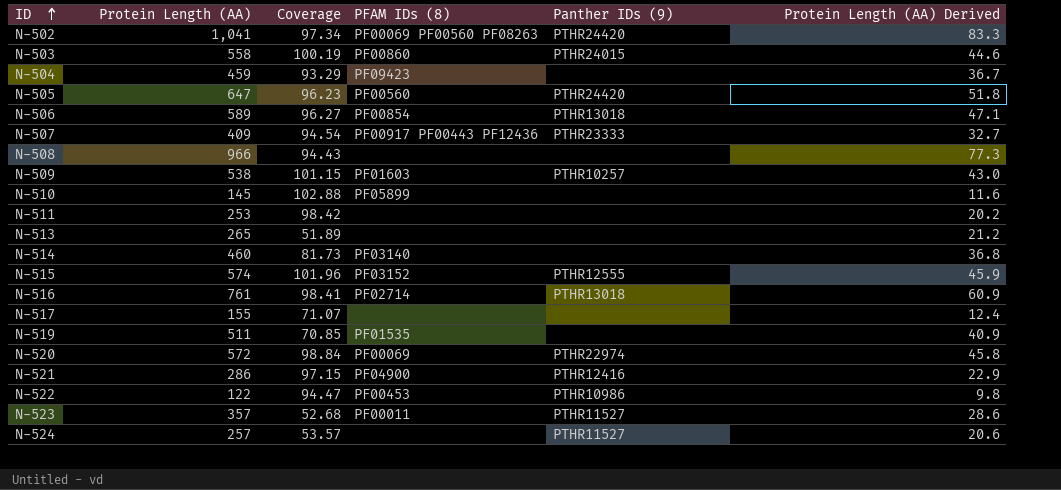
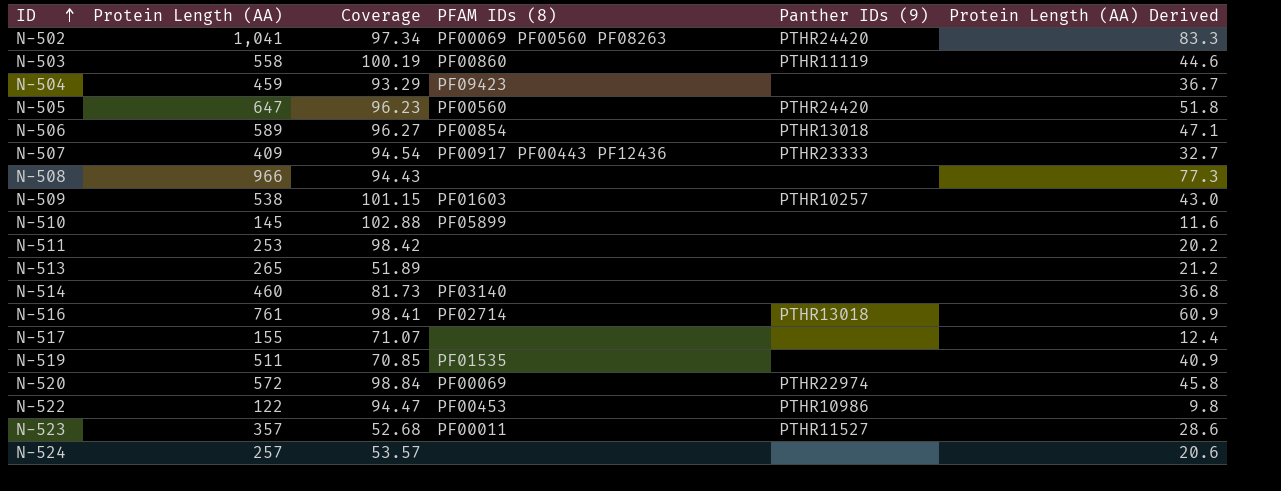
row N-515: 574 | 101.96 | PF03152 | PTHR12555 | 45.9 -> none
row N-521: 286 | 97.15 | PF04900 | PTHR12416 | 22.9 -> none
N-503 | Panther IDs (9): PTHR24015 -> PTHR11119
N-524 | Panther IDs (9): PTHR11527 -> none

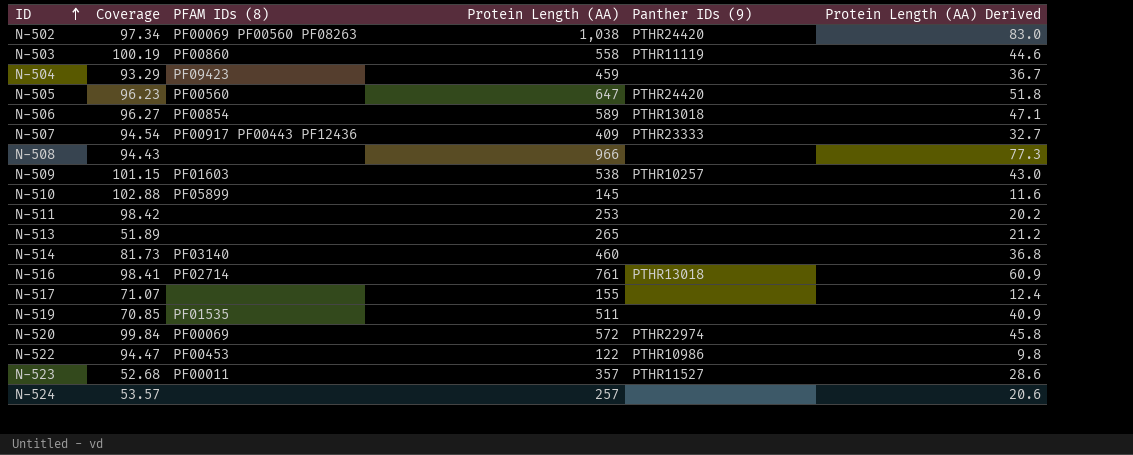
column Protein Length (AA) | position: 2 -> 4
N-502 | Protein Length (AA): 1,041 -> 1,038
N-502 | Protein Length (AA) Derived: 83.3 -> 83.0
N-520 | Coverage: 98.84 -> 99.84

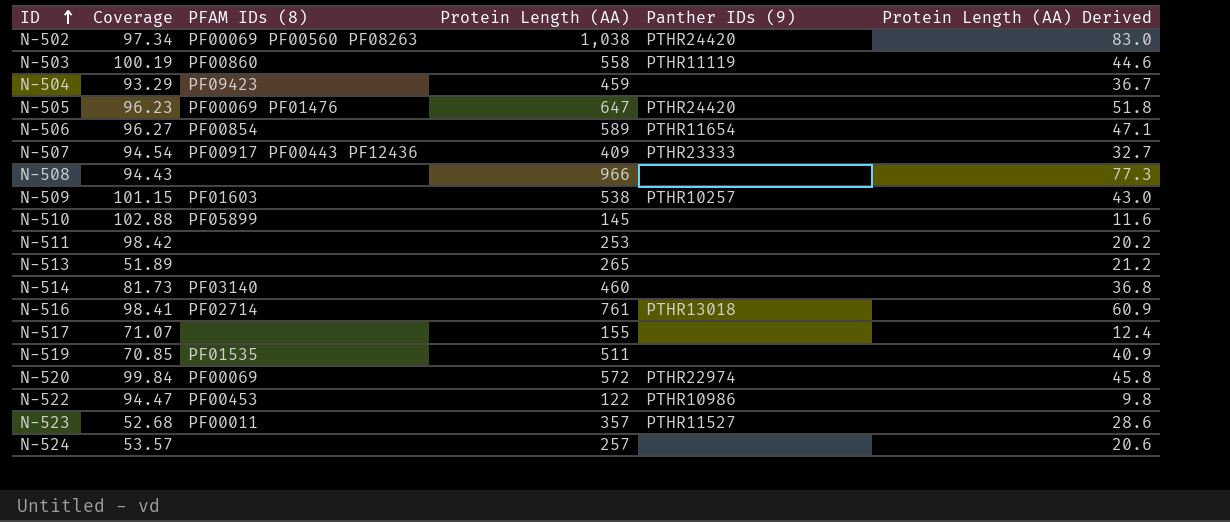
N-505 | PFAM IDs (8): PF00560 -> PF00069 PF01476
N-506 | Panther IDs (9): PTHR13018 -> PTHR11654

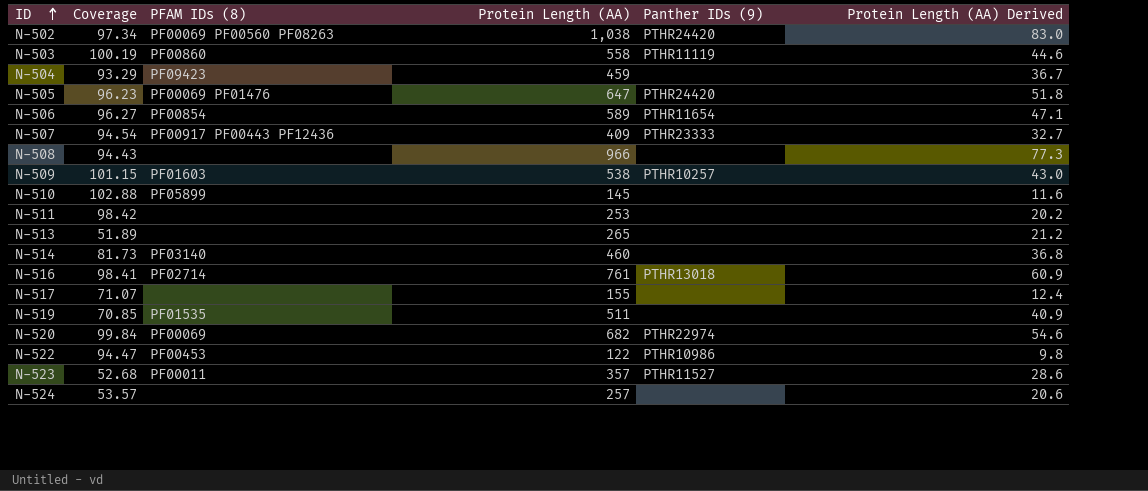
N-520 | Protein Length (AA): 572 -> 682
N-520 | Protein Length (AA) Derived: 45.8 -> 54.6

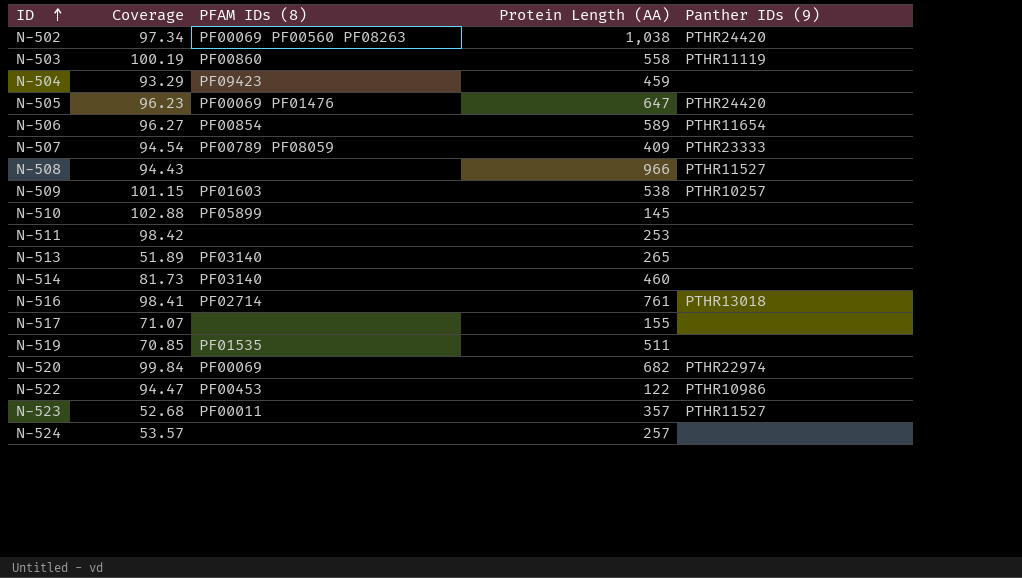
column Protein Length (AA) Derived | formula: [Protein Length (AA)] * 0.08 -> none
N-507 | PFAM IDs (8): PF00917 PF00443 PF12436 -> PF00789 PF08059
N-508 | Panther IDs (9): none -> PTHR11527
N-513 | PFAM IDs (8): none -> PF03140

